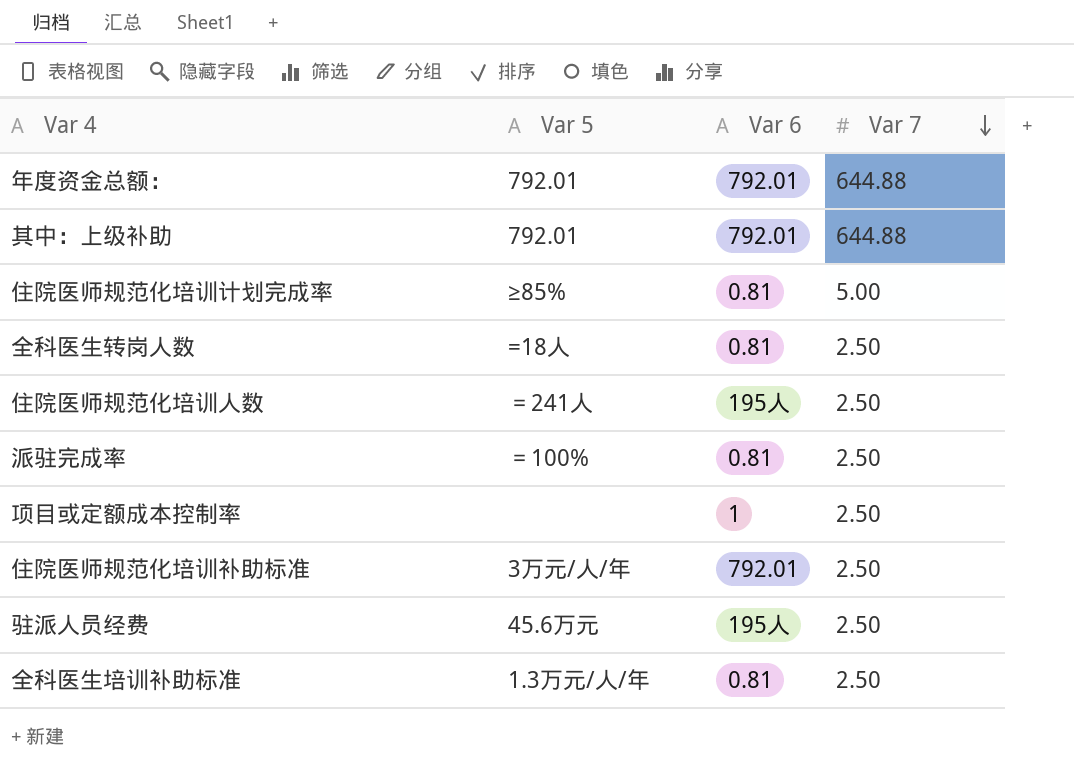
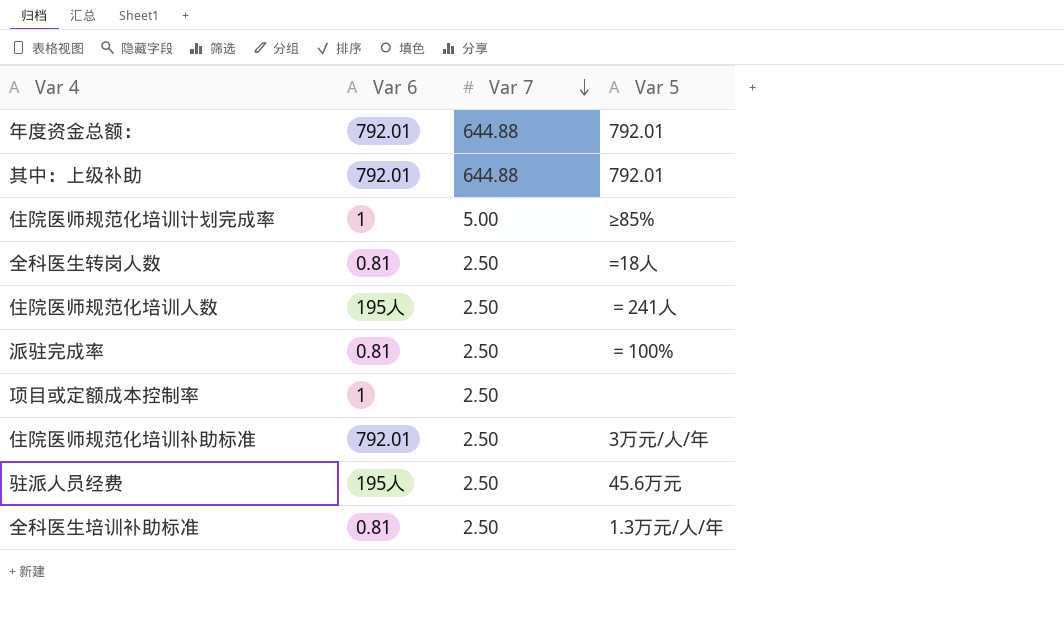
column Var 5 | position: 2 -> 4
住院医师规范化培训计划完成率 | Var 6: 0.81 -> 1

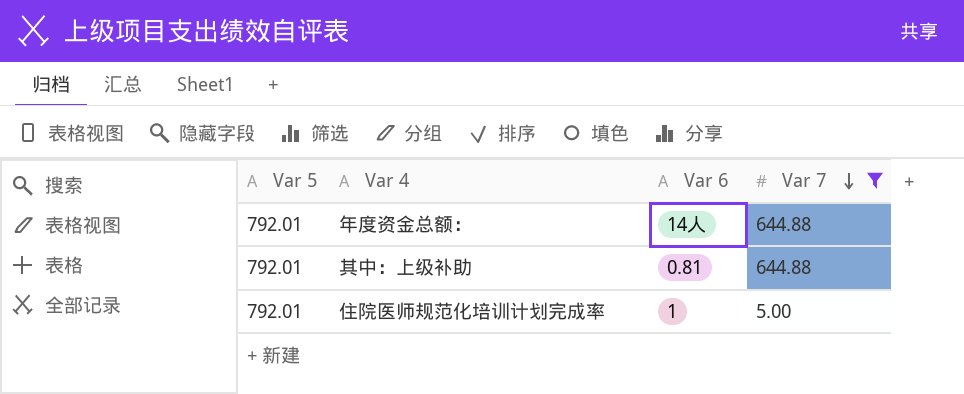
filter: none -> Var 7 != 2.50
column Var 5 | position: 4 -> 1
年度资金总额： | Var 6: 792.01 -> 14人
其中：上级补助 | Var 6: 792.01 -> 0.81
住院医师规范化培训计划完成率 | Var 5: ≥85% -> 792.01

